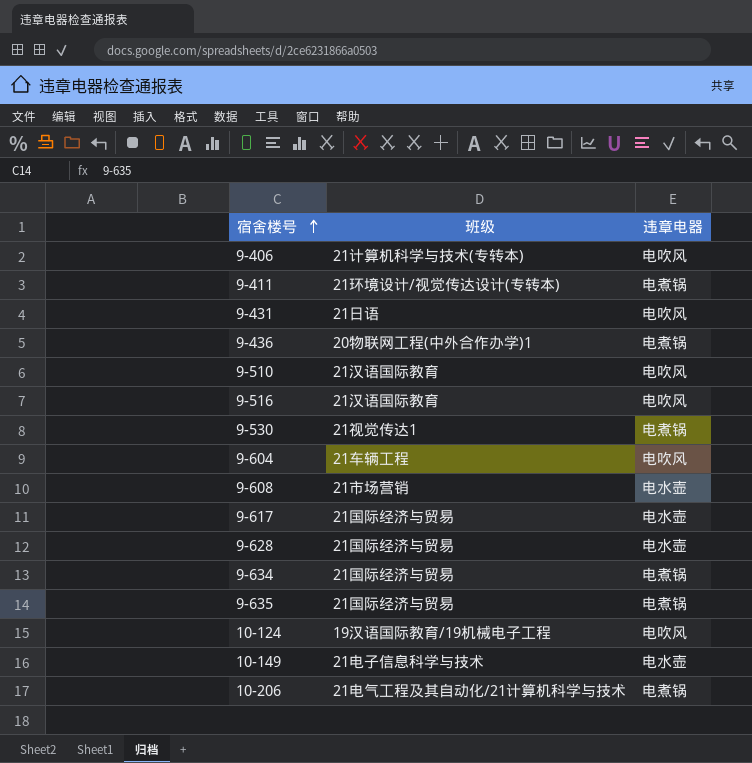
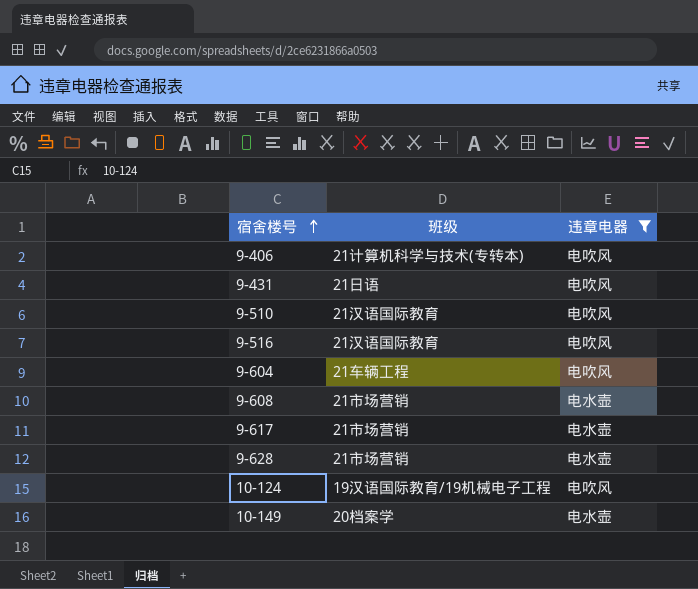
filter: none -> 违章电器 != 电煮锅
9-617 | 班级: 21国际经济与贸易 -> 21市场营销
9-628 | 班级: 21国际经济与贸易 -> 21市场营销
10-149 | 班级: 21电子信息科学与技术 -> 20档案学

